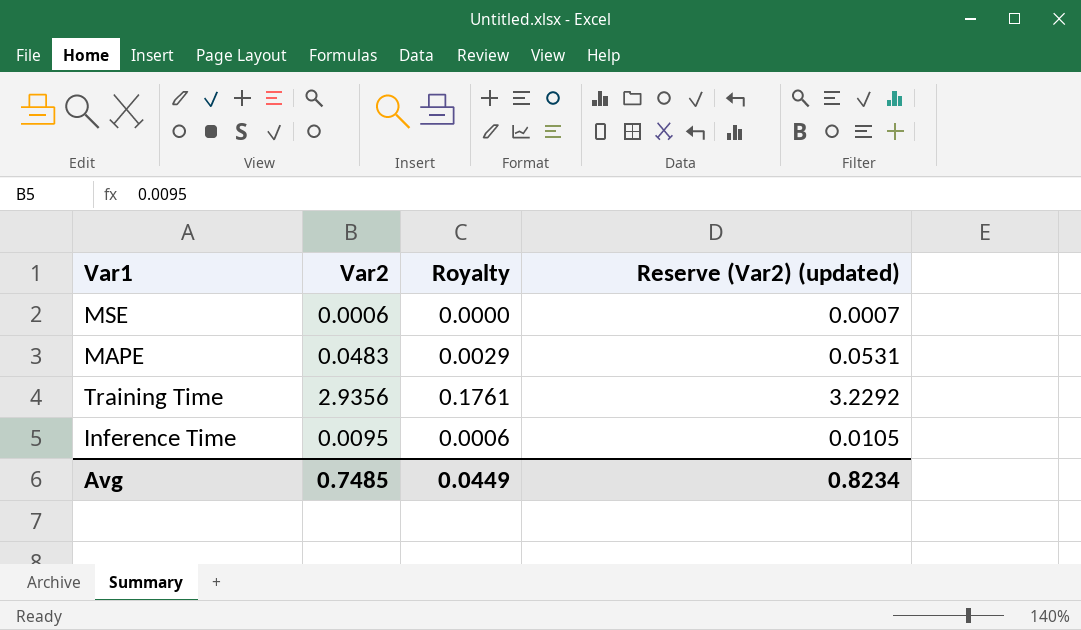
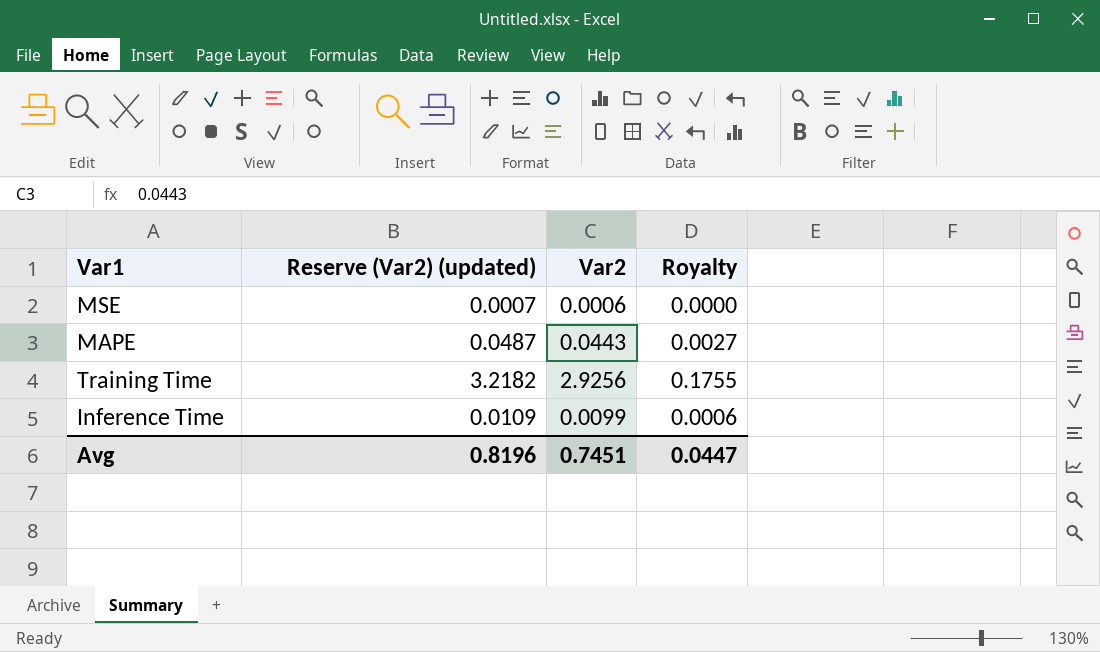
column Reserve (Var2) (updated) | position: 4 -> 2
MAPE | Reserve (Var2) (updated): 0.0531 -> 0.0487
MAPE | Var2: 0.0483 -> 0.0443
MAPE | Royalty: 0.0029 -> 0.0027
Training Time | Reserve (Var2) (updated): 3.2292 -> 3.2182
Training Time | Var2: 2.9356 -> 2.9256
Training Time | Royalty: 0.1761 -> 0.1755
Inference Time | Reserve (Var2) (updated): 0.0105 -> 0.0109
Inference Time | Var2: 0.0095 -> 0.0099
Avg | Reserve (Var2) (updated): 0.8234 -> 0.8196
Avg | Var2: 0.7485 -> 0.7451
Avg | Royalty: 0.0449 -> 0.0447

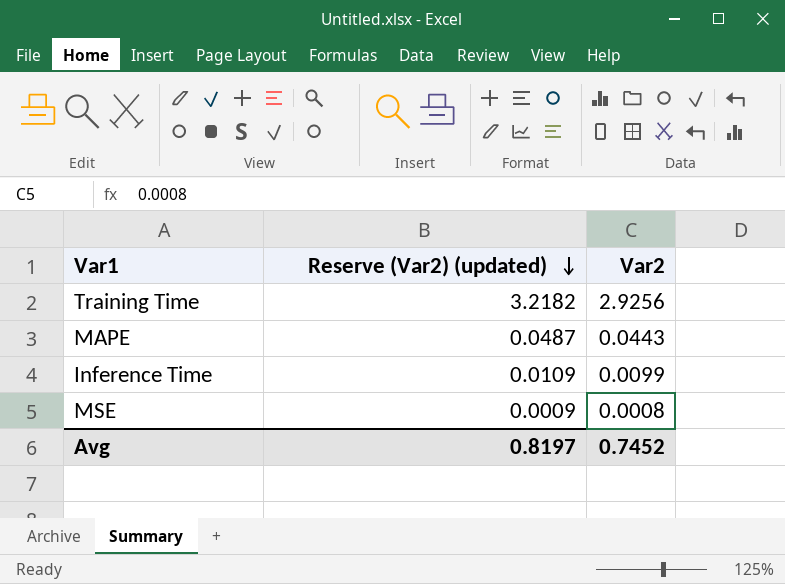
row order: none -> Reserve (Var2) (updated) descending
column Royalty | formula: [Var2] * 0.06 -> none
MSE | Reserve (Var2) (updated): 0.0007 -> 0.0009
MSE | Var2: 0.0006 -> 0.0008
Avg | Reserve (Var2) (updated): 0.8196 -> 0.8197
Avg | Var2: 0.7451 -> 0.7452

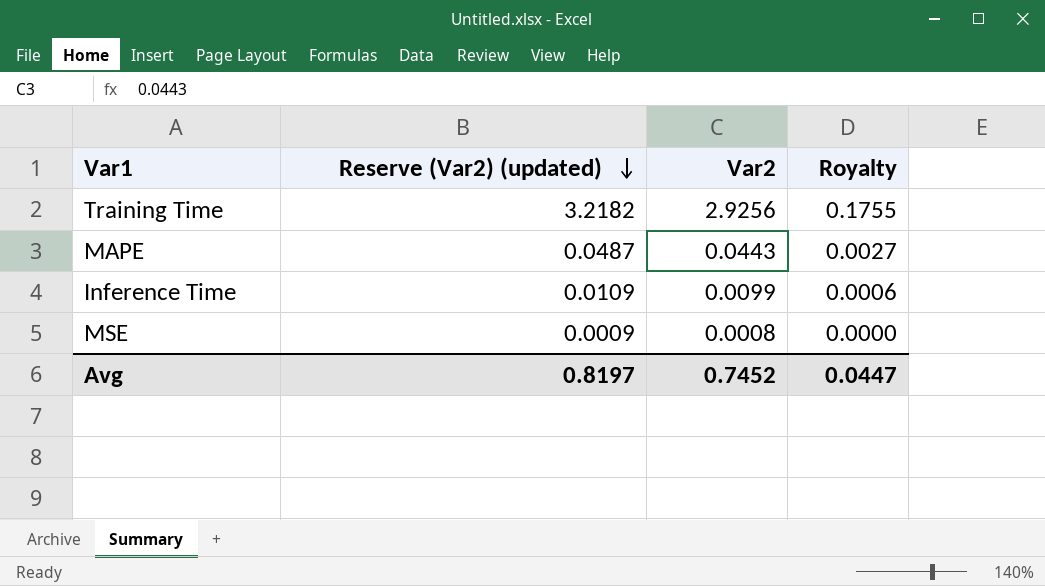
column Royalty | formula: none -> [Var2] * 0.06

